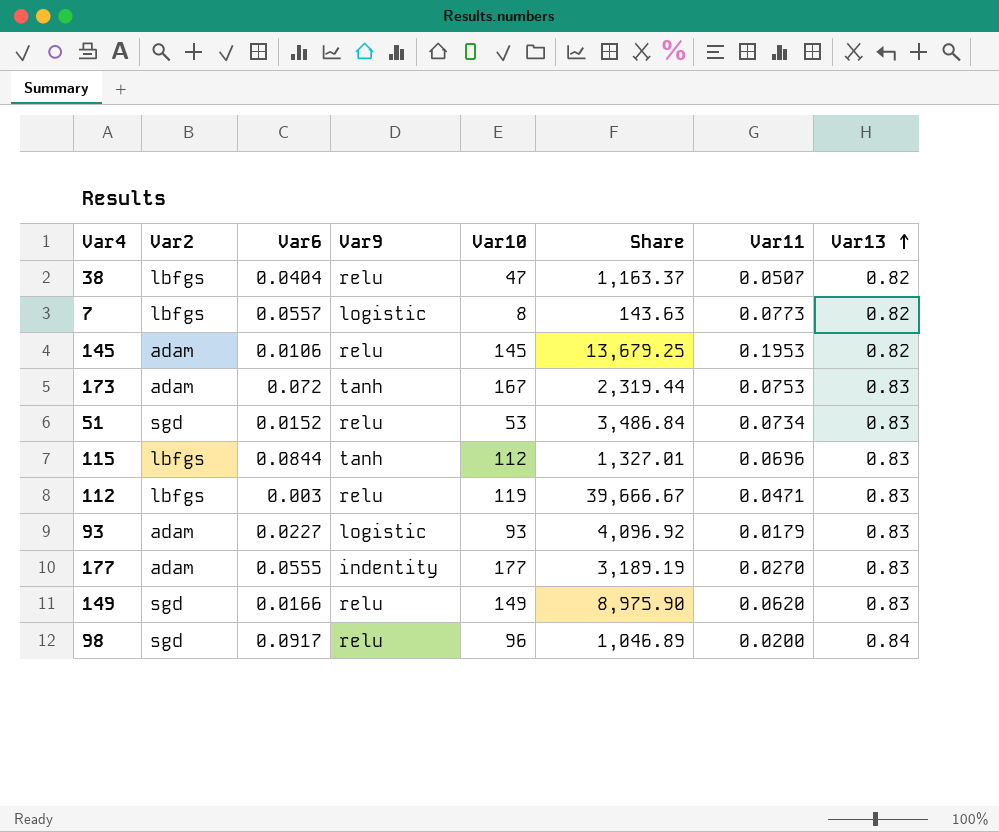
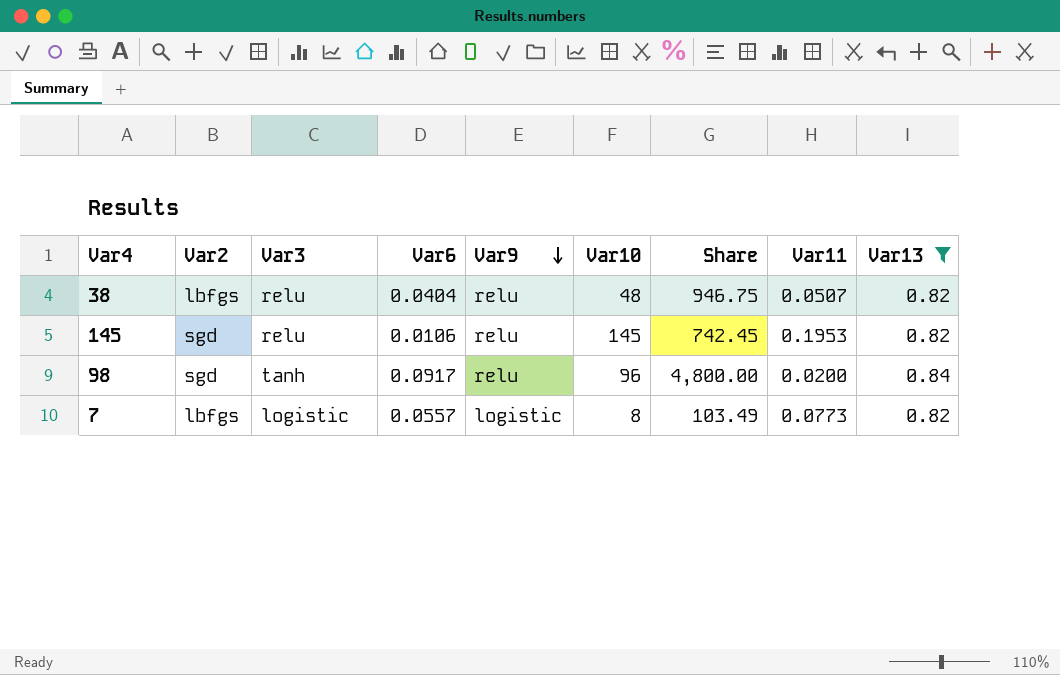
filter: none -> Var13 != 0.83
row order: Var13 ascending -> Var9 descending
column Var3 | position: none -> 3
column Share | formula: [Var10] / [Var6] -> [Var10] / [Var11]
38 | Var10: 47 -> 48
145 | Var2: adam -> sgd

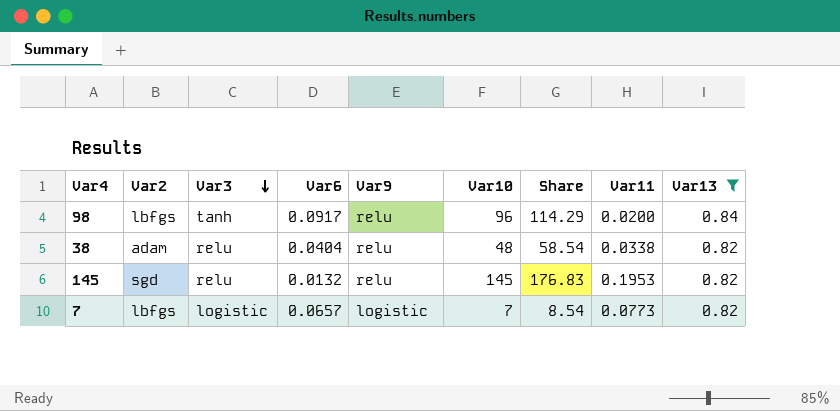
row order: Var9 descending -> Var3 descending
column Share | formula: [Var10] / [Var11] -> [Var10] / [Var13]
98 | Var2: sgd -> lbfgs
38 | Var2: lbfgs -> adam
38 | Var11: 0.0507 -> 0.0338
145 | Var6: 0.0106 -> 0.0132
7 | Var6: 0.0557 -> 0.0657
7 | Var10: 8 -> 7

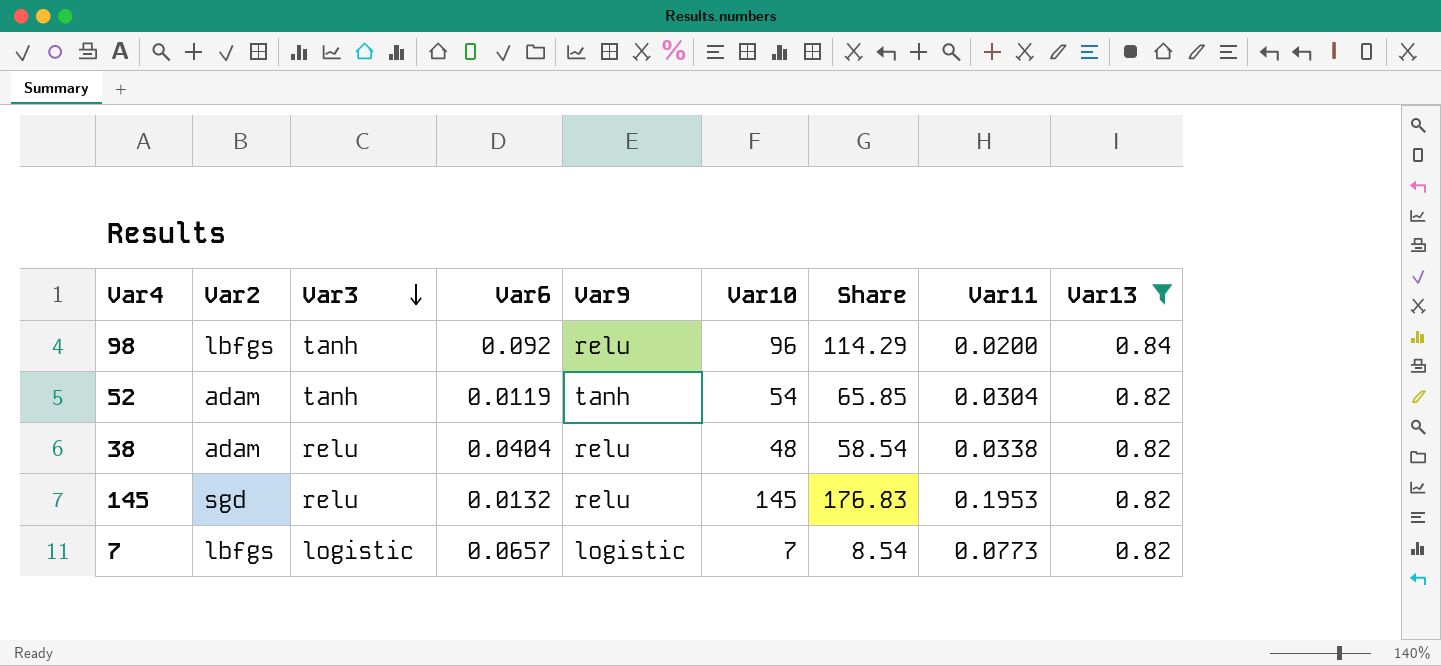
98 | Var6: 0.0917 -> 0.092
row 52: none -> adam | tanh | 0.0119 | tanh | 54 | 65.85 | 0.0304 | 0.82

